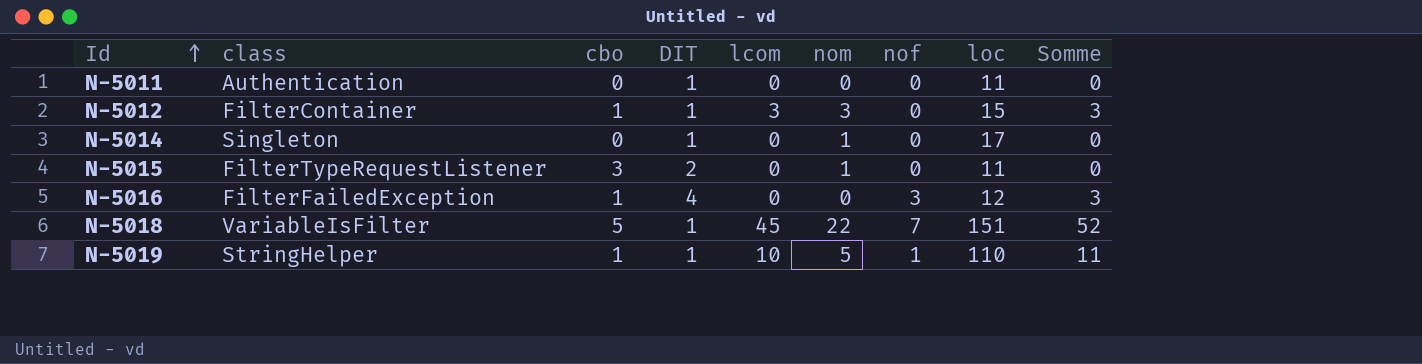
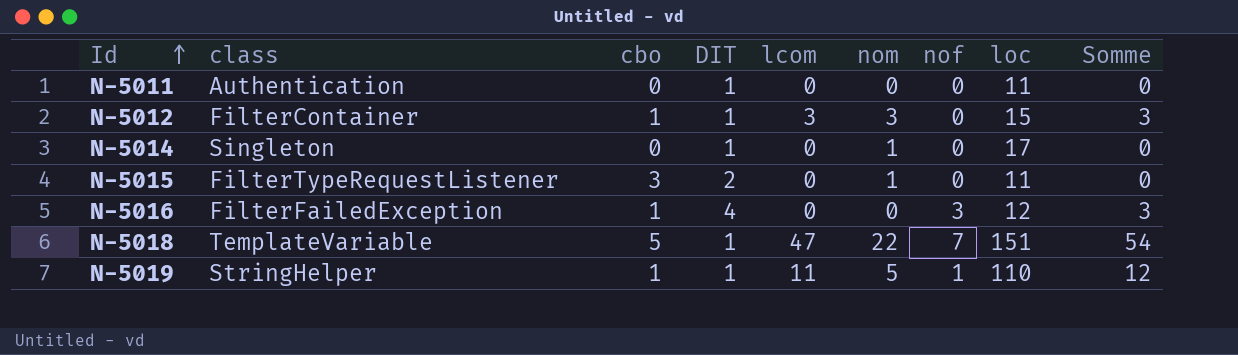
N-5018 | class: VariableIsFilter -> TemplateVariable
N-5018 | lcom: 45 -> 47
N-5018 | Somme: 52 -> 54
N-5019 | lcom: 10 -> 11
N-5019 | Somme: 11 -> 12

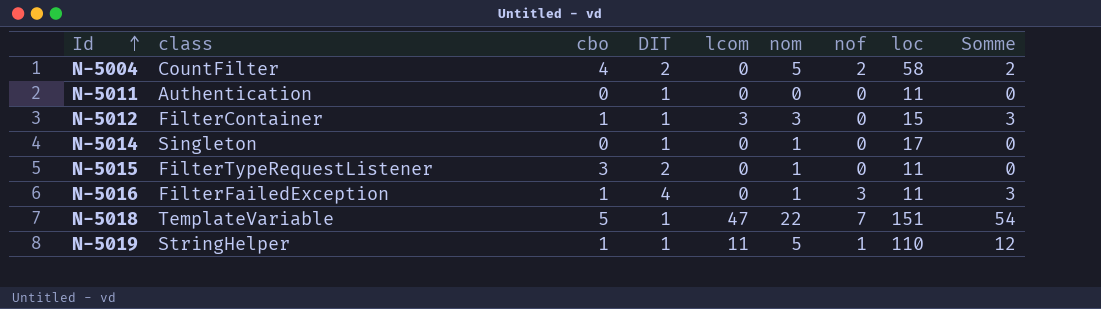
row N-5004: none -> CountFilter | 4 | 2 | 0 | 5 | 2 | 58 | 2
N-5016 | nom: 0 -> 1
N-5016 | loc: 12 -> 11

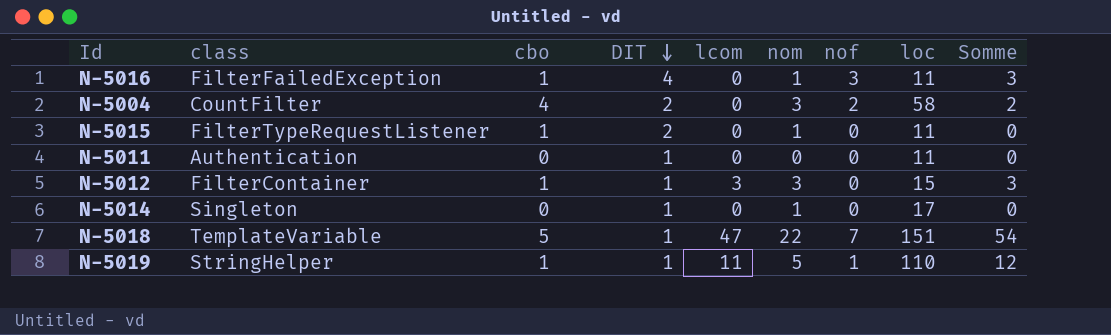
row order: Id ascending -> DIT descending
N-5004 | nom: 5 -> 3
N-5015 | cbo: 3 -> 1

